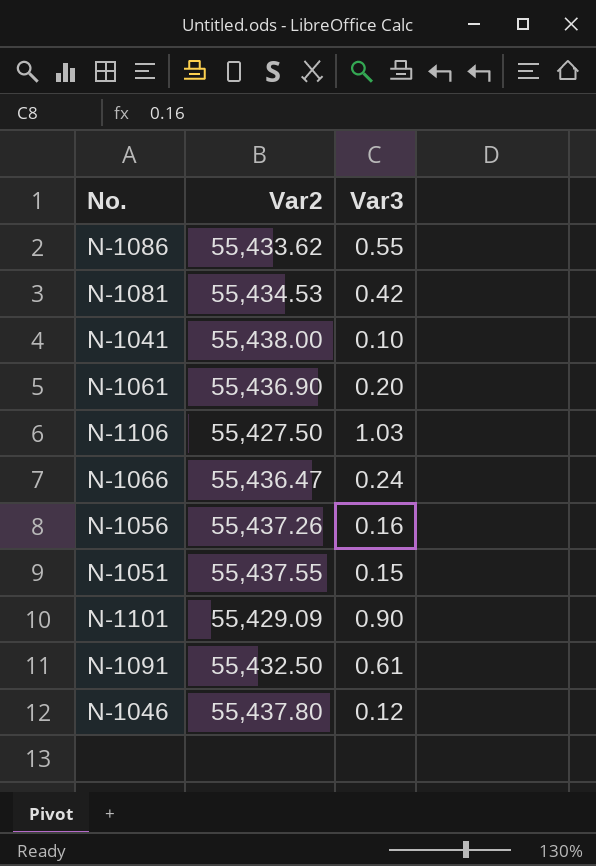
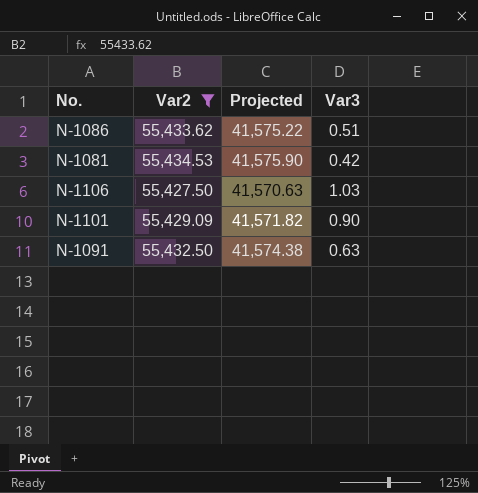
filter: none -> Var2 <= 55,434.53
column Projected | formula: none -> [Var2] * 0.75
N-1086 | Var3: 0.55 -> 0.51
N-1091 | Var3: 0.61 -> 0.63

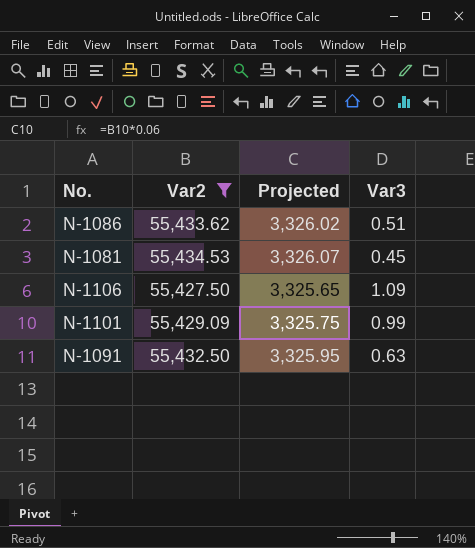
column Projected | formula: [Var2] * 0.75 -> [Var2] * 0.06
N-1081 | Var3: 0.42 -> 0.45
N-1106 | Var3: 1.03 -> 1.09
N-1101 | Var3: 0.90 -> 0.99

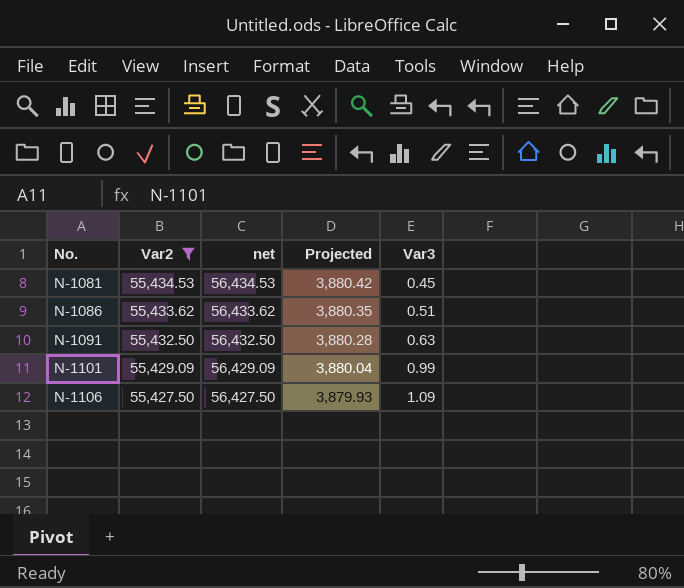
row order: none -> No. ascending
column net | formula: none -> [Var2] + 1000
column Projected | formula: [Var2] * 0.06 -> [Var2] * 0.07

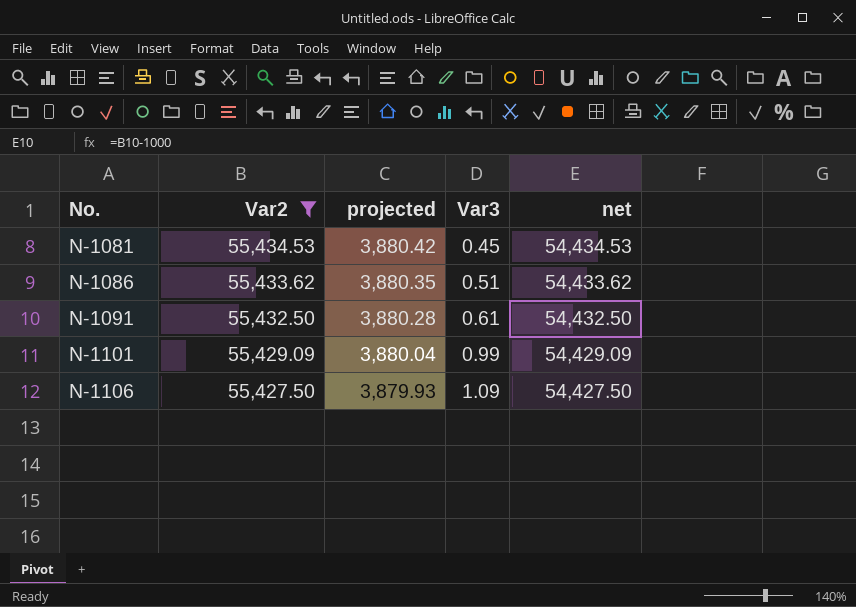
column name: Projected -> projected
column net | formula: [Var2] + 1000 -> [Var2] - 1000
column net | position: 3 -> 5
N-1091 | Var3: 0.63 -> 0.61

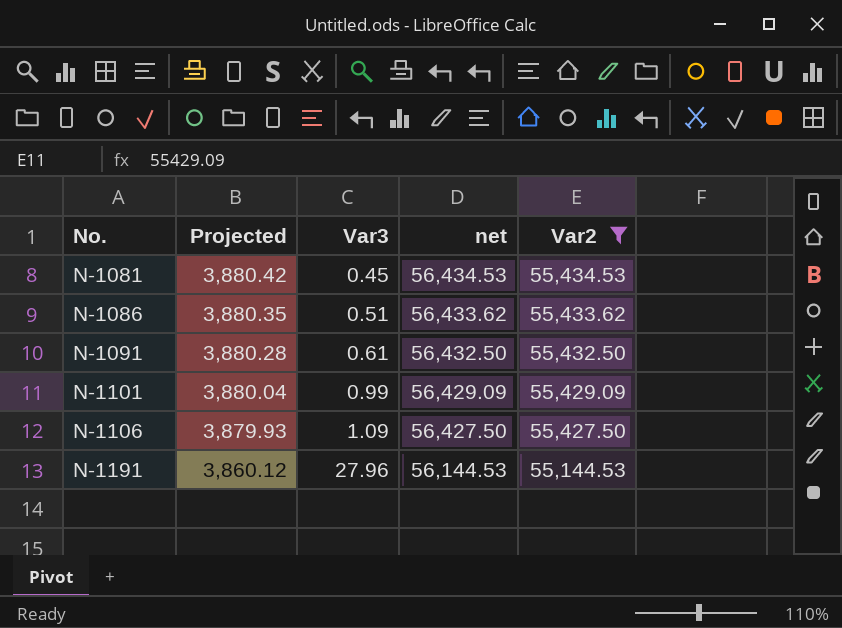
column name: projected -> Projected
column net | formula: [Var2] - 1000 -> [Var2] + 1000
column Var2 | position: 2 -> 5
row N-1191: none -> 3,860.12 | 27.96 | 56,144.53 | 55,144.53

